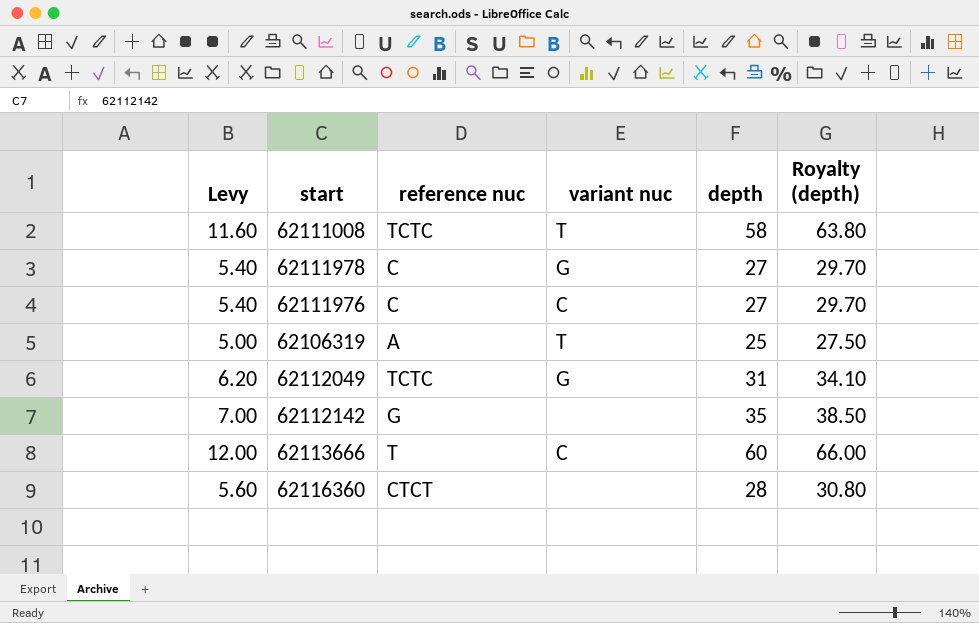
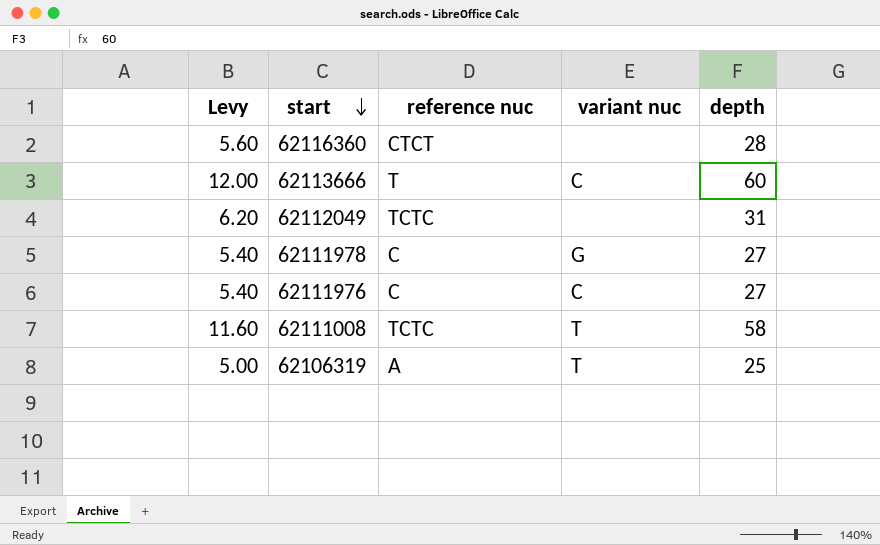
row order: none -> start descending
column Royalty (depth) | formula: [depth] * 1.1 -> none
row 62112142: 7.00 | G | none | 35 | 38.50 -> none
62112049 | variant nuc: G -> none

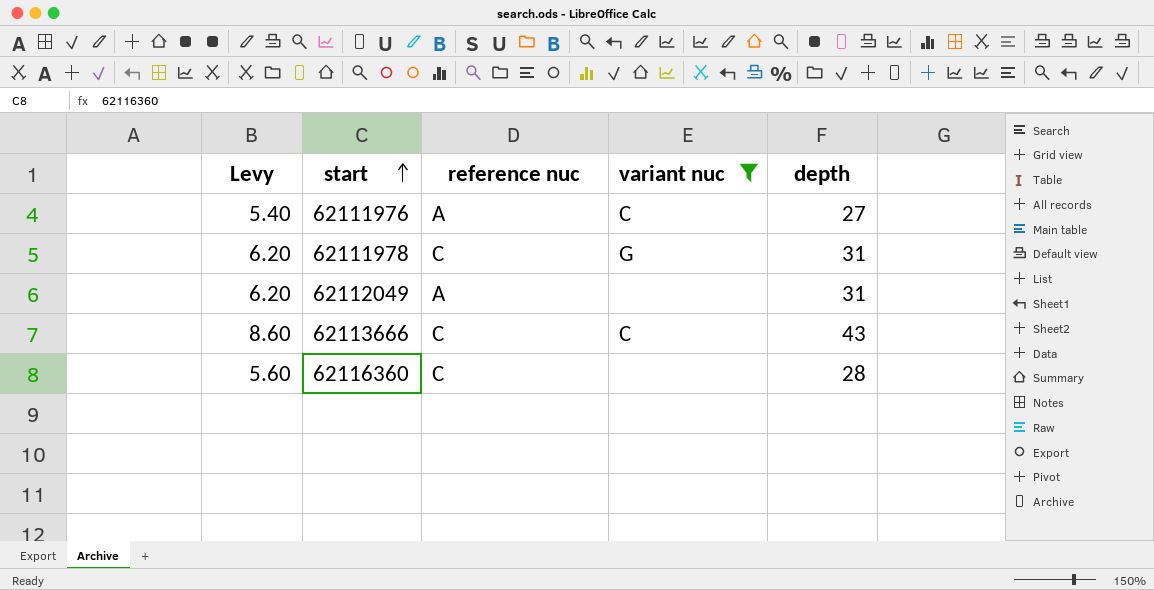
filter: none -> variant nuc != T
row order: start descending -> start ascending
62111976 | reference nuc: C -> A
62111978 | Levy: 5.40 -> 6.20
62111978 | depth: 27 -> 31
62112049 | reference nuc: TCTC -> A
62113666 | Levy: 12.00 -> 8.60
62113666 | reference nuc: T -> C
62113666 | depth: 60 -> 43
62116360 | reference nuc: CTCT -> C

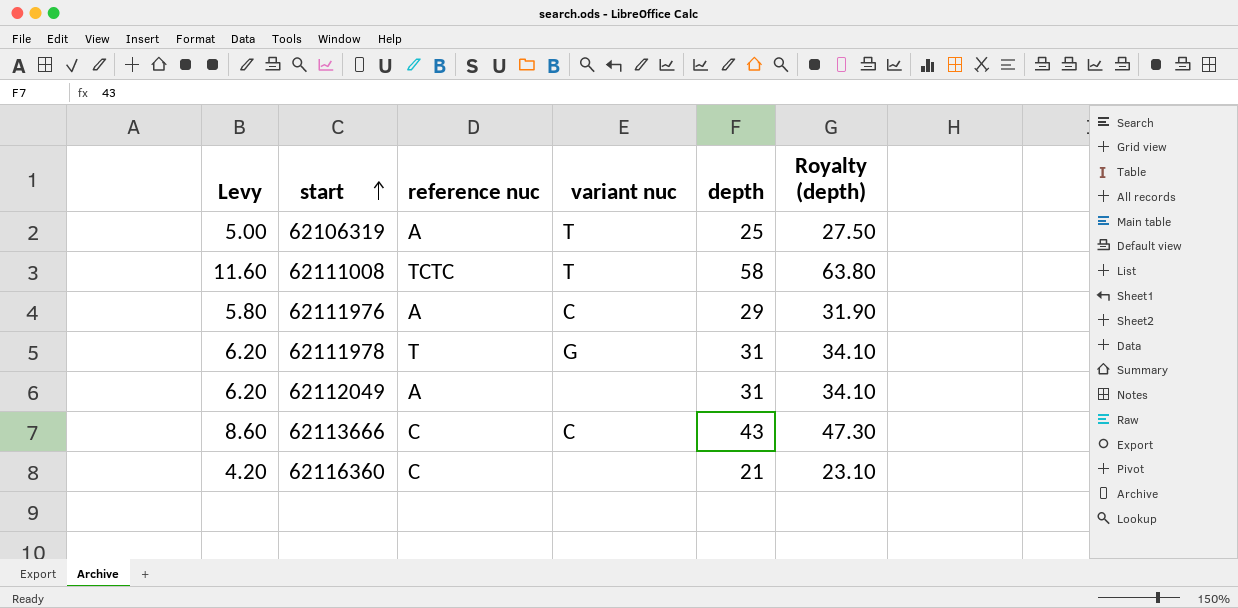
filter: variant nuc != T -> none
column Royalty (depth) | formula: none -> [depth] * 1.1
62111976 | Levy: 5.40 -> 5.80
62111976 | depth: 27 -> 29
62111978 | reference nuc: C -> T
62116360 | Levy: 5.60 -> 4.20
62116360 | depth: 28 -> 21

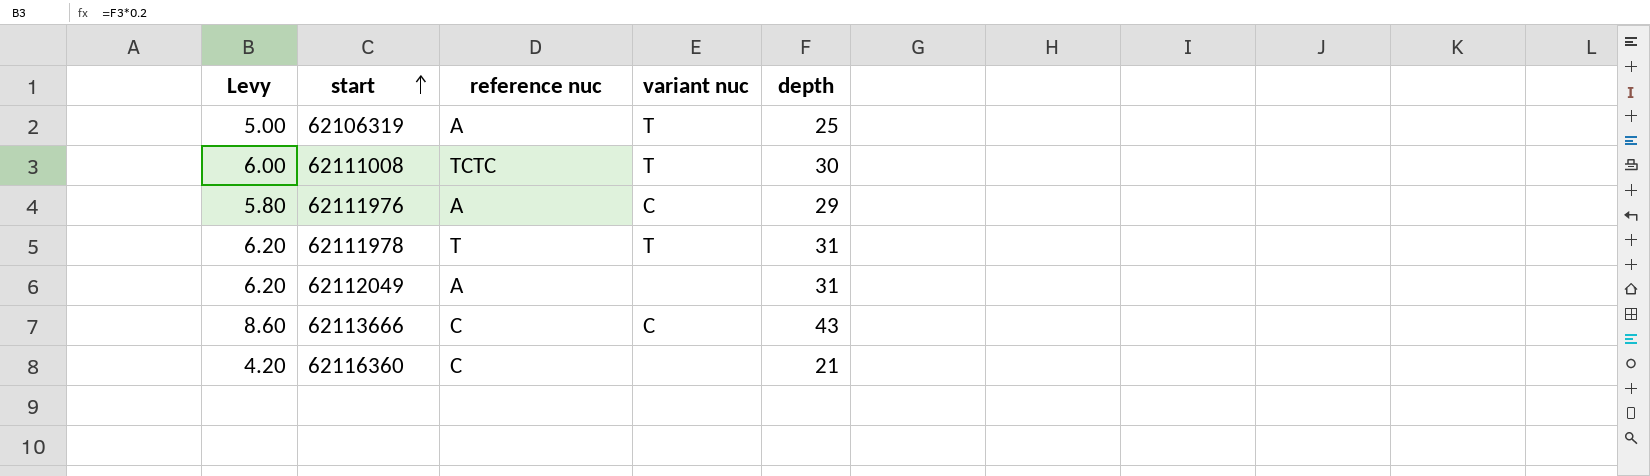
column Royalty (depth) | formula: [depth] * 1.1 -> none
62111008 | Levy: 11.60 -> 6.00
62111008 | depth: 58 -> 30
62111978 | variant nuc: G -> T

